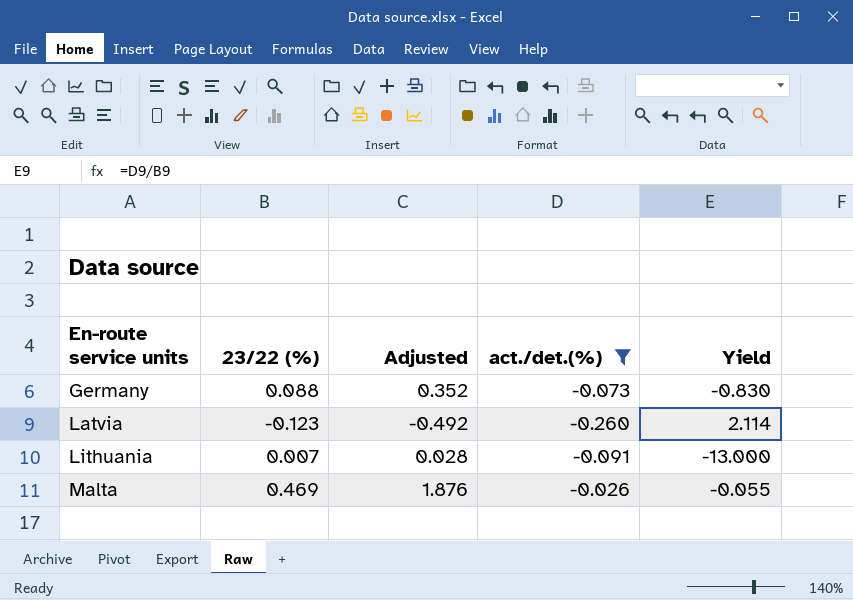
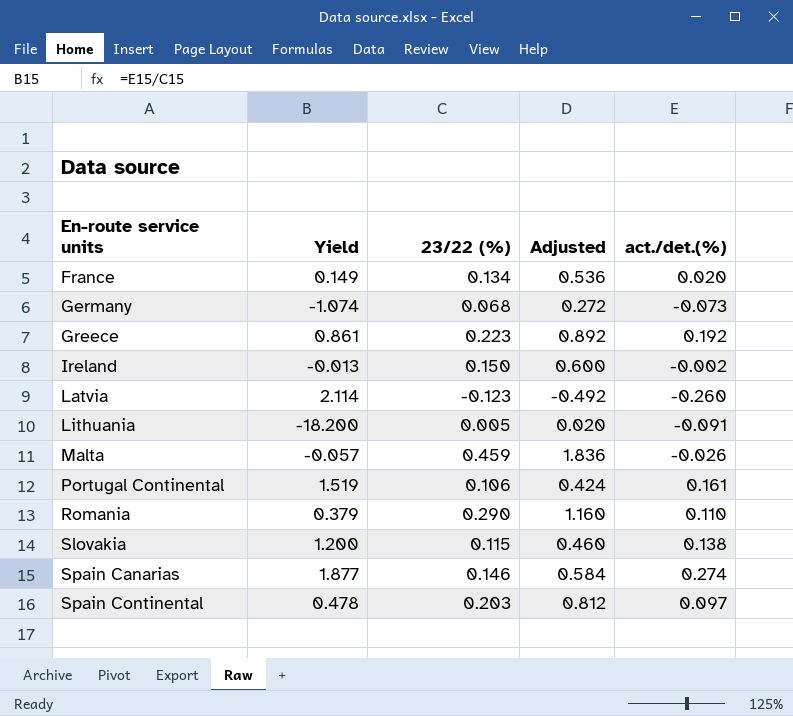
filter: act./det.(%) <= -0.026 -> none
column Yield | position: 5 -> 2
Germany | Yield: -0.830 -> -1.074
Germany | 23/22 (%): 0.088 -> 0.068
Germany | Adjusted: 0.352 -> 0.272
Lithuania | Yield: -13.000 -> -18.200
Lithuania | 23/22 (%): 0.007 -> 0.005
Lithuania | Adjusted: 0.028 -> 0.020
Malta | Yield: -0.055 -> -0.057
Malta | 23/22 (%): 0.469 -> 0.459
Malta | Adjusted: 1.876 -> 1.836

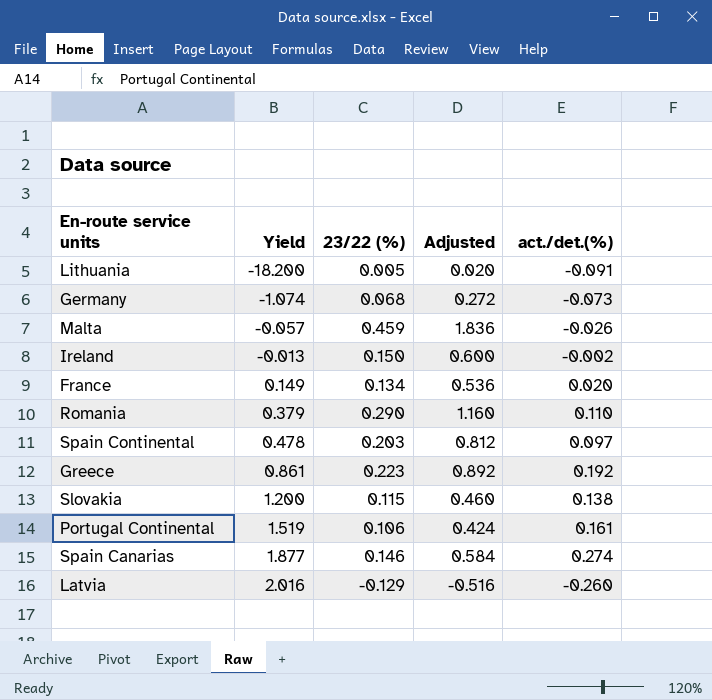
row order: En-route service units ascending -> Yield ascending
Latvia | Yield: 2.114 -> 2.016
Latvia | 23/22 (%): -0.123 -> -0.129
Latvia | Adjusted: -0.492 -> -0.516

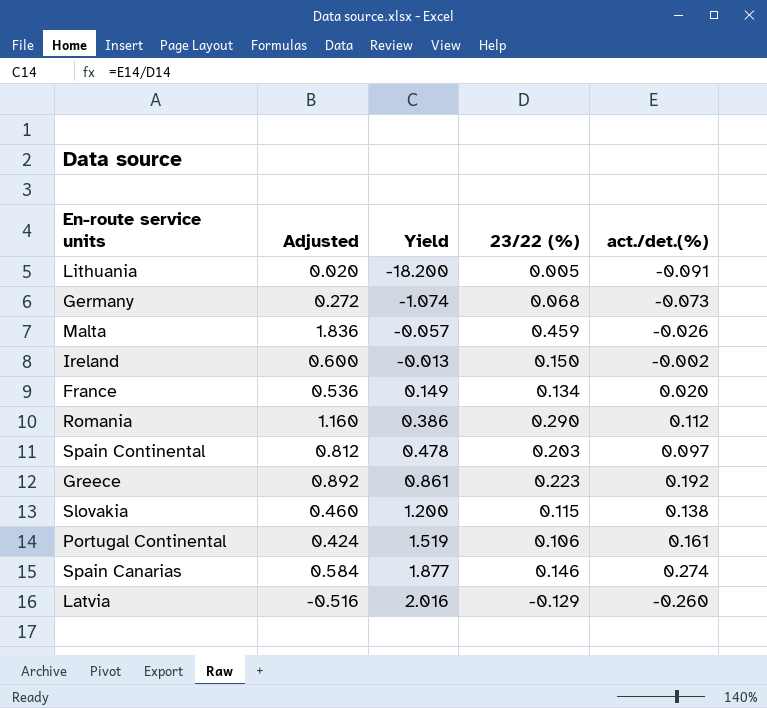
column Adjusted | position: 4 -> 2
Romania | Yield: 0.379 -> 0.386
Romania | act./det.(%): 0.110 -> 0.112

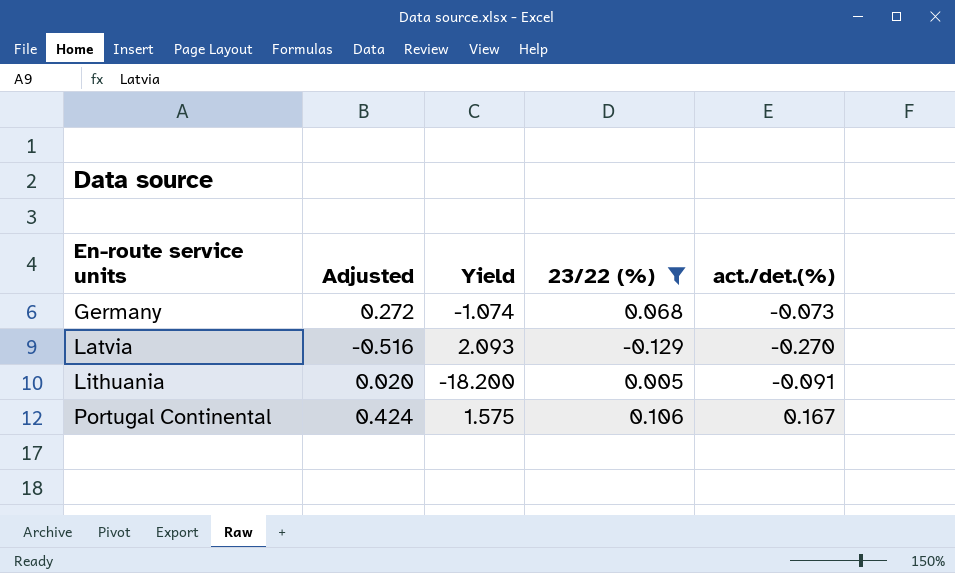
filter: none -> 23/22 (%) <= 0.106
row order: Yield ascending -> En-route service units ascending
Latvia | Yield: 2.016 -> 2.093
Latvia | act./det.(%): -0.260 -> -0.270
Portugal Continental | Yield: 1.519 -> 1.575
Portugal Continental | act./det.(%): 0.161 -> 0.167

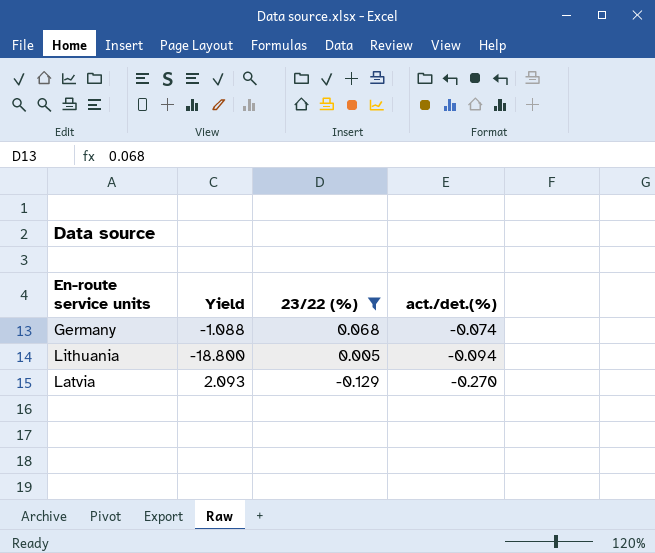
row order: En-route service units ascending -> 23/22 (%) descending
column Adjusted | formula: [23/22 (%)] * 4 -> none
row Portugal Continental: 0.424 | 1.575 | 0.106 | 0.167 -> none
Germany | Yield: -1.074 -> -1.088
Germany | act./det.(%): -0.073 -> -0.074
Lithuania | Yield: -18.200 -> -18.800
Lithuania | act./det.(%): -0.091 -> -0.094

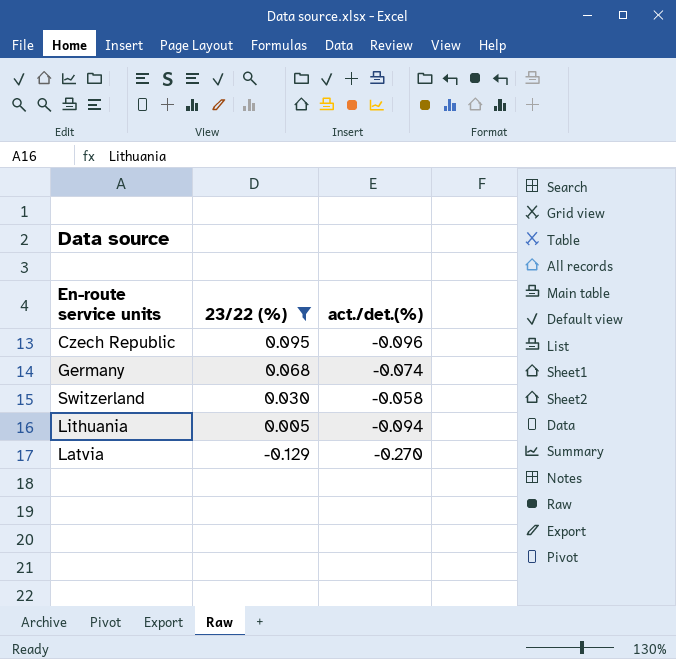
column Yield | formula: [act./det.(%)] / [23/22 (%)] -> none
row Czech Republic: none -> 0.095 | -0.096
row Switzerland: none -> 0.030 | -0.058

